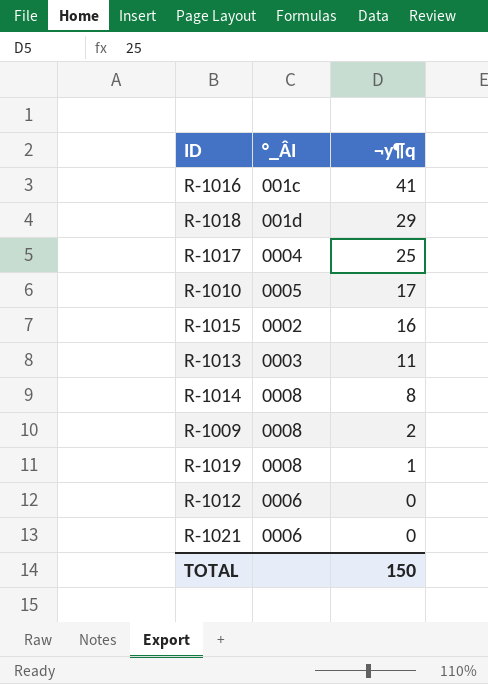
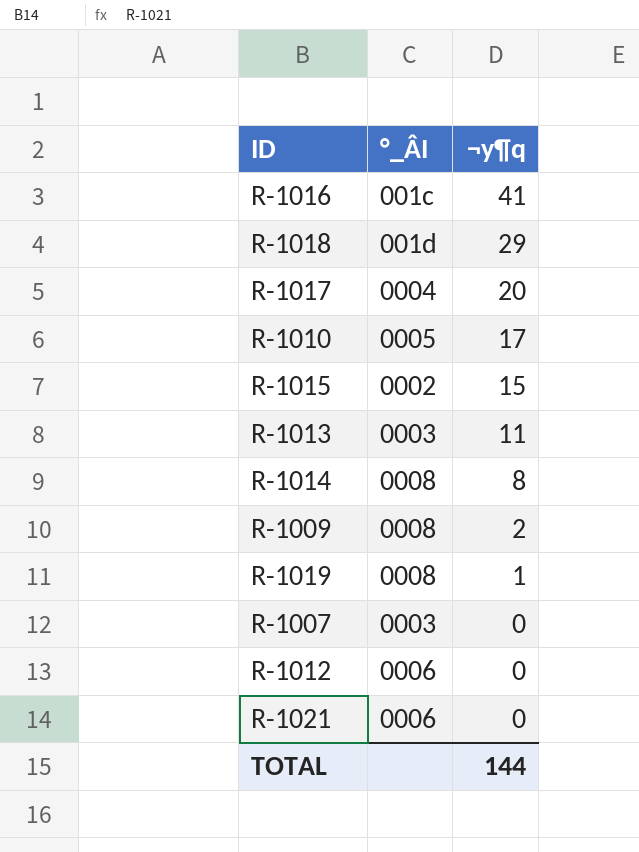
R-1017 | ¬y¶q: 25 -> 20
R-1015 | ¬y¶q: 16 -> 15
row R-1007: none -> 0003 | 0
TOTAL | ¬y¶q: 150 -> 144

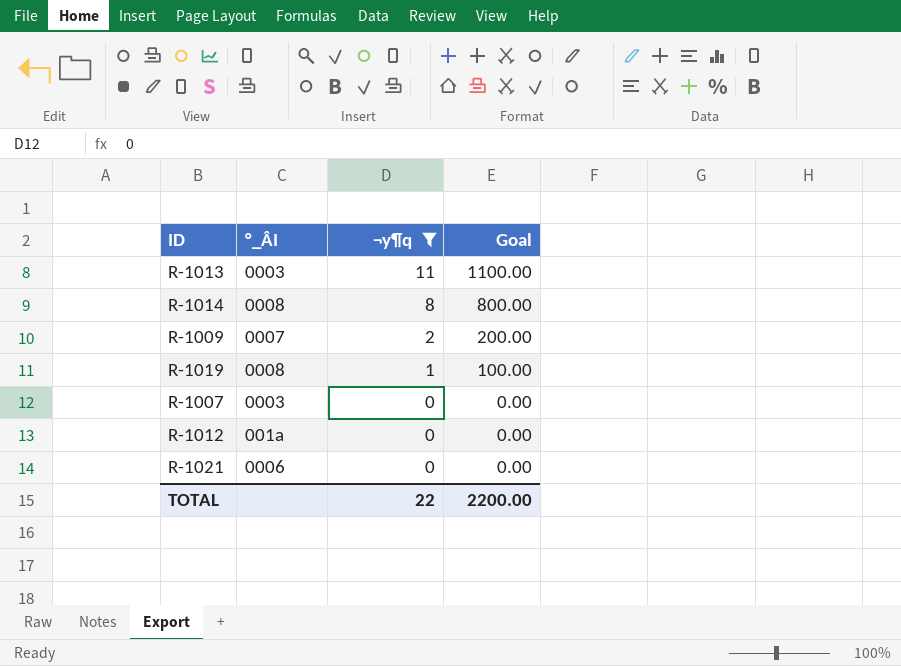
filter: none -> ¬y¶q <= 11
column Goal | formula: none -> [¬y¶q] * 100
R-1009 | °_ÂI: 0008 -> 0007
R-1012 | °_ÂI: 0006 -> 001a
TOTAL | ¬y¶q: 144 -> 22

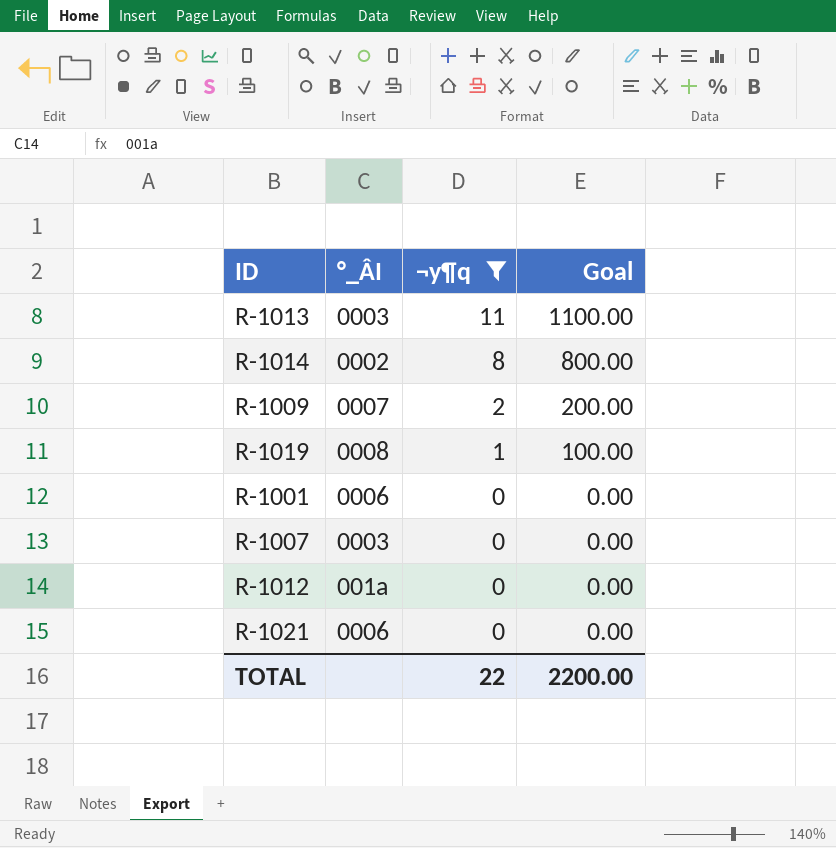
R-1014 | °_ÂI: 0008 -> 0002
row R-1001: none -> 0006 | 0 | 0.00

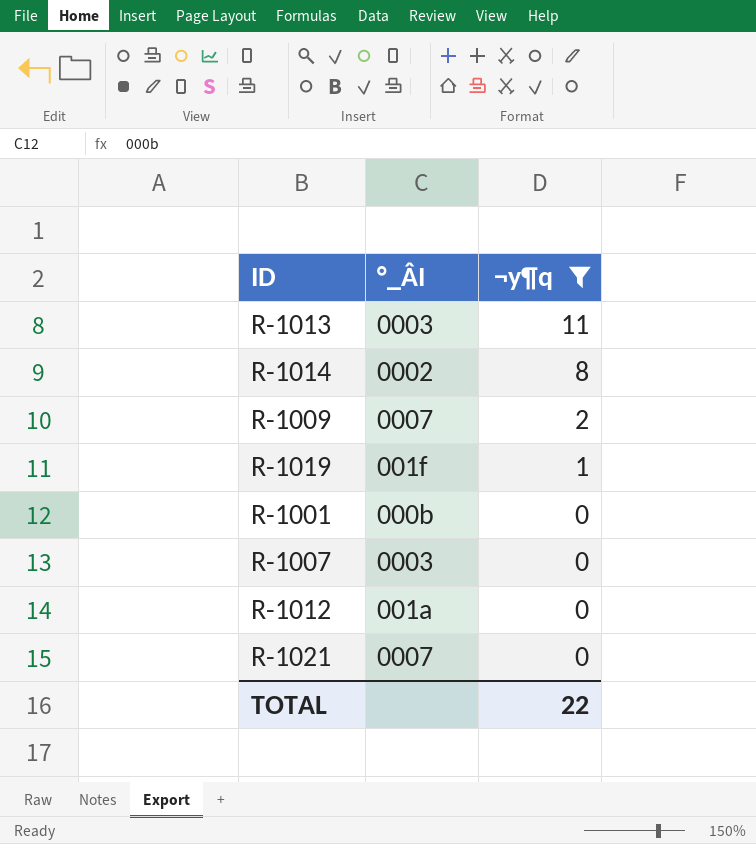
column Goal | formula: [¬y¶q] * 100 -> none
R-1019 | °_ÂI: 0008 -> 001f
R-1001 | °_ÂI: 0006 -> 000b
R-1021 | °_ÂI: 0006 -> 0007

